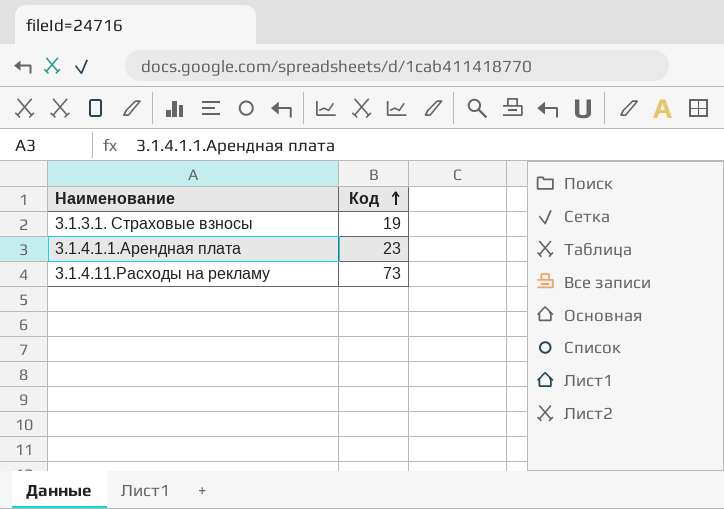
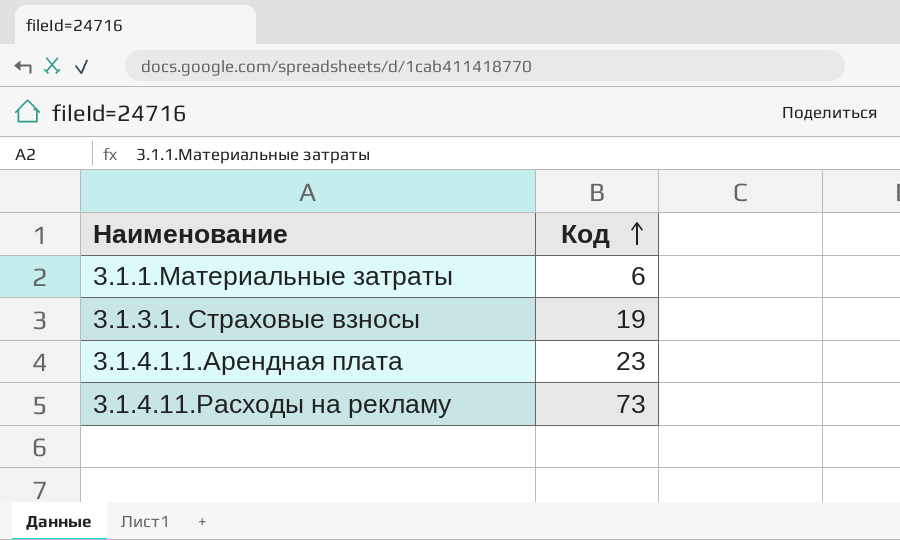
row 3.1.1.Материальные затраты: none -> 6

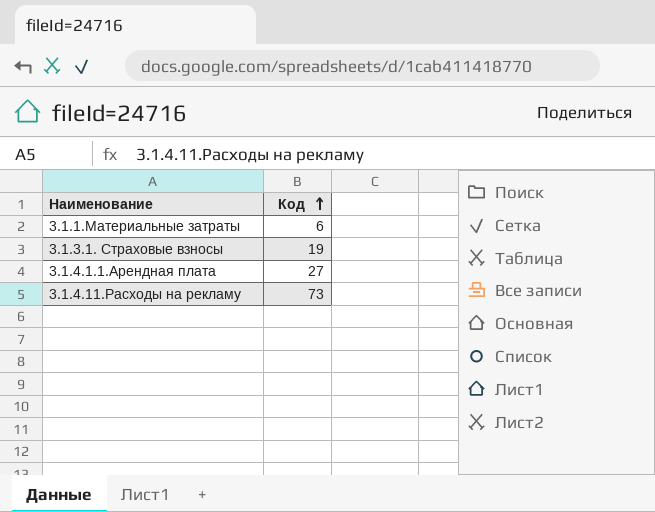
3.1.4.1.1.Арендная плата | Код: 23 -> 27

